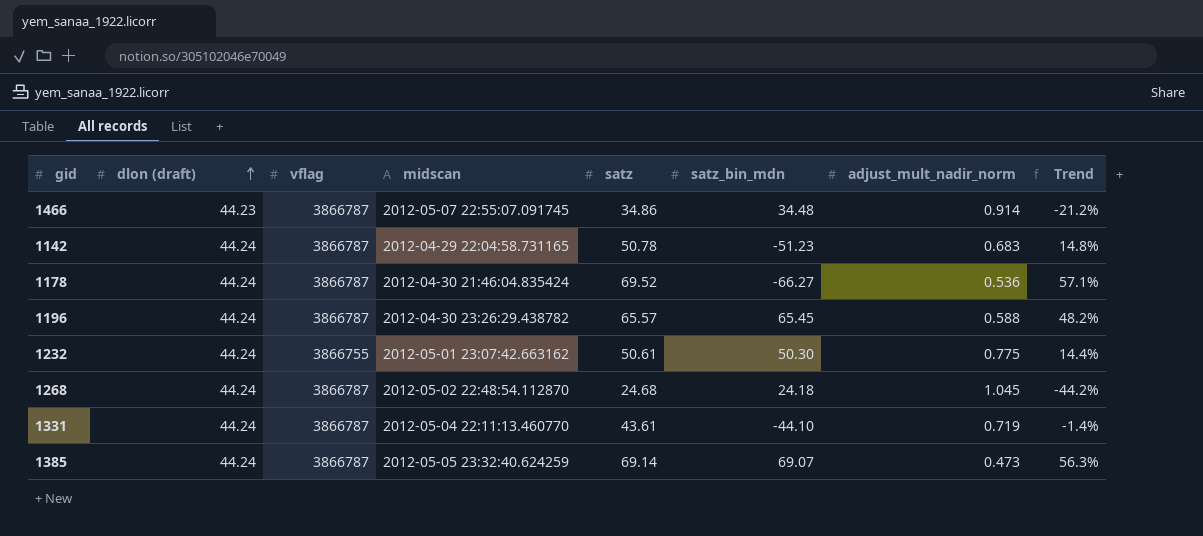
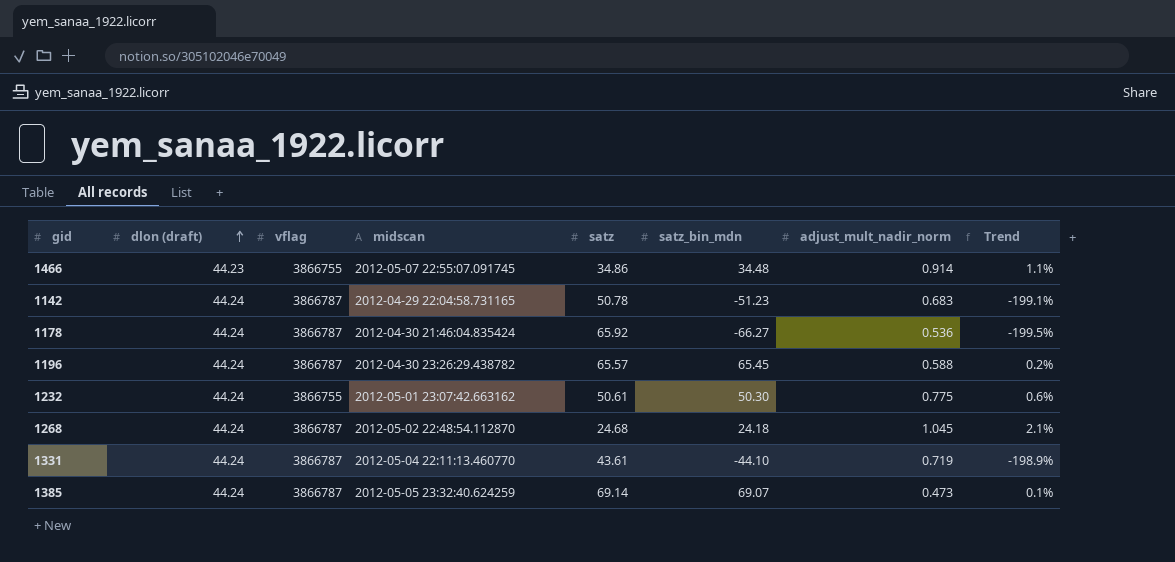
column Trend | formula: ([satz] - [dlon (draft)]) / [dlon (draft)] -> ([satz] - [satz_bin_mdn]) / [satz_bin_mdn]
1466 | vflag: 3866787 -> 3866755
1178 | satz: 69.52 -> 65.92

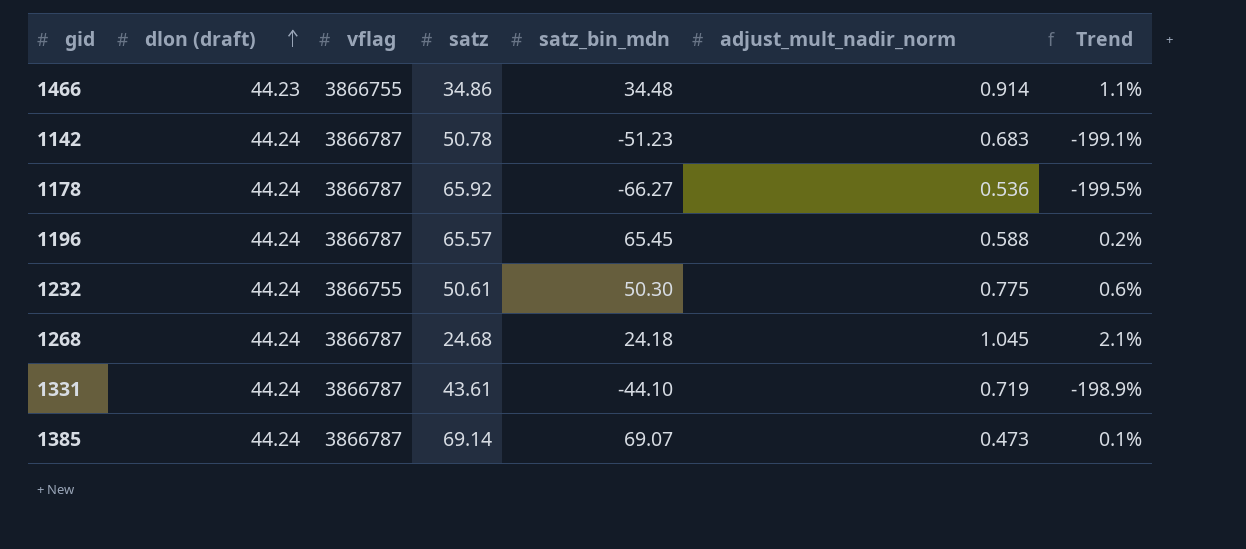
column midscan | position: 4 -> none

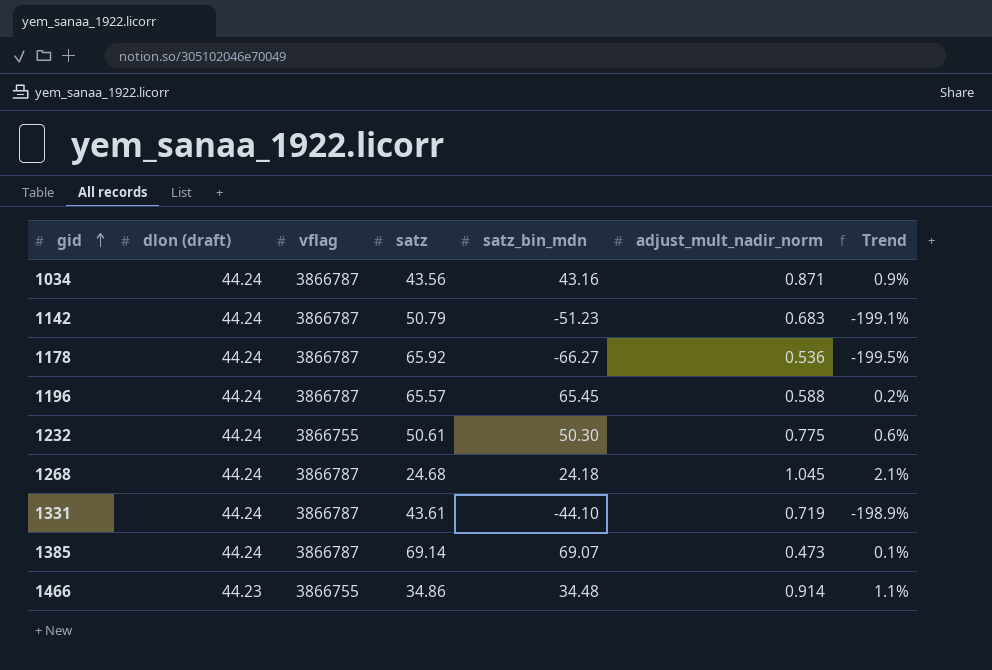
row order: dlon (draft) ascending -> gid ascending
row 1034: none -> 44.24 | 3866787 | 43.56 | 43.16 | 0.871 | 0.9%
1142 | satz: 50.78 -> 50.79

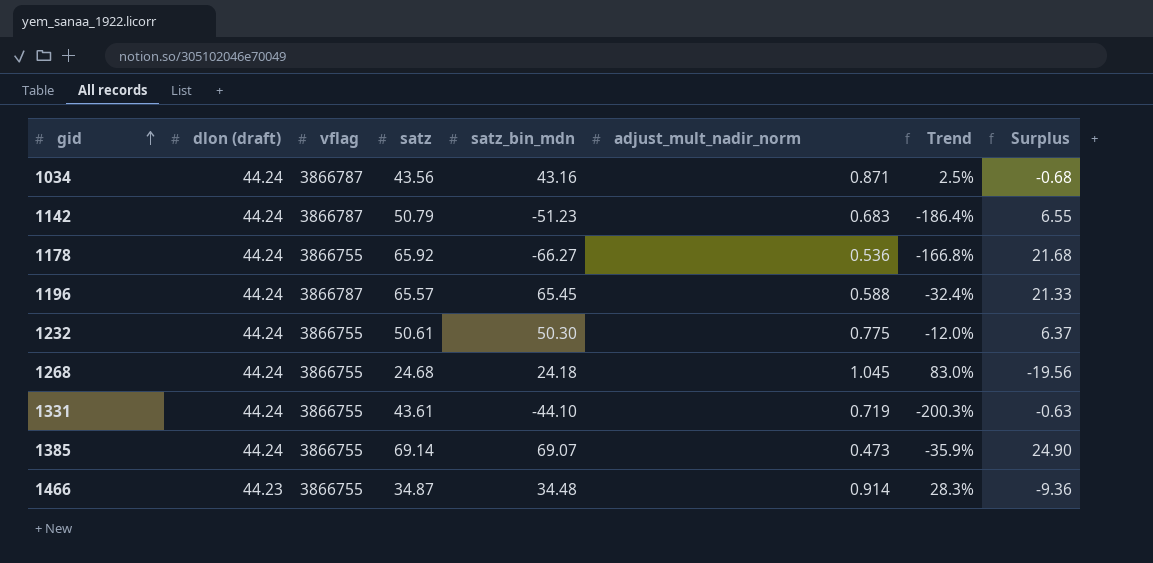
column Trend | formula: ([satz] - [satz_bin_mdn]) / [satz_bin_mdn] -> ([dlon (draft)] - [satz_bin_mdn]) / [satz_bin_mdn]
column Surplus | formula: none -> [satz] - [dlon (draft)]
1178 | vflag: 3866787 -> 3866755
1268 | vflag: 3866787 -> 3866755
1331 | vflag: 3866787 -> 3866755
1385 | vflag: 3866787 -> 3866755
1466 | satz: 34.86 -> 34.87

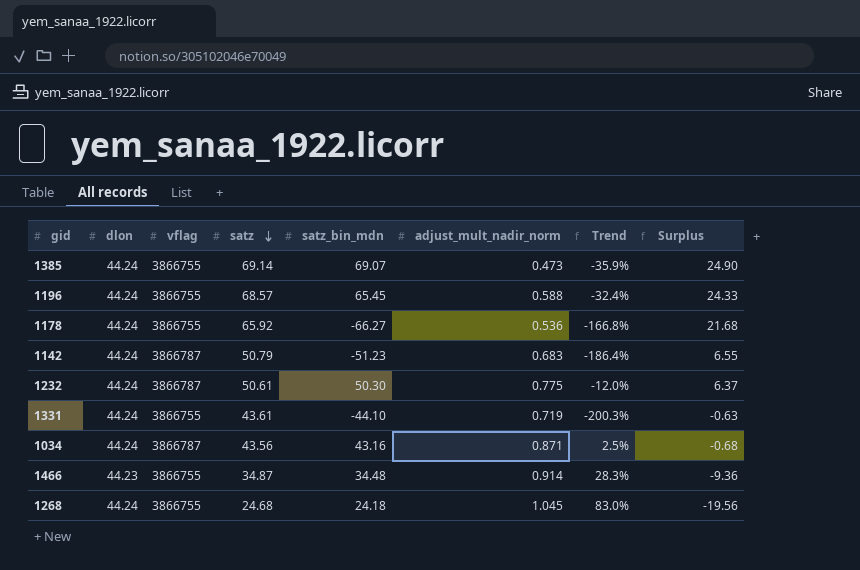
row order: gid ascending -> satz descending
column name: dlon (draft) -> dlon
1196 | vflag: 3866787 -> 3866755
1196 | satz: 65.57 -> 68.57
1196 | Surplus: 21.33 -> 24.33
1232 | vflag: 3866755 -> 3866787

